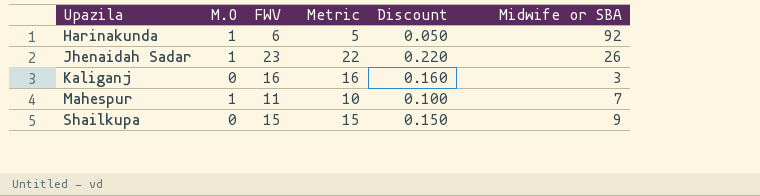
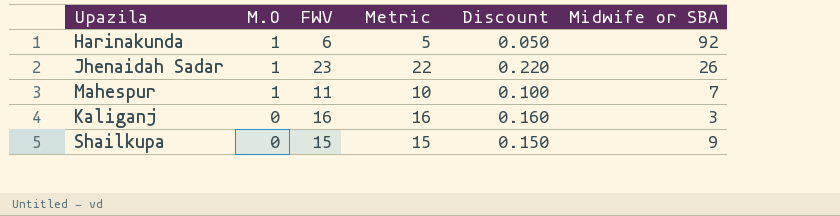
row order: Upazila ascending -> M.O descending

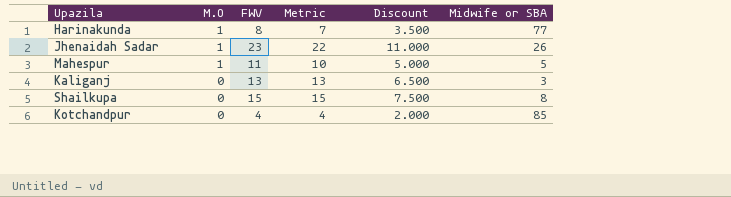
column Discount | formula: [Metric] * 0.01 -> [Metric] * 0.5
Harinakunda | FWV: 6 -> 8
Harinakunda | Metric: 5 -> 7
Harinakunda | Midwife or SBA: 92 -> 77
Mahespur | Midwife or SBA: 7 -> 5
Kaliganj | FWV: 16 -> 13
Kaliganj | Metric: 16 -> 13
Shailkupa | Midwife or SBA: 9 -> 8
row Kotchandpur: none -> 0 | 4 | 4 | 2.000 | 85

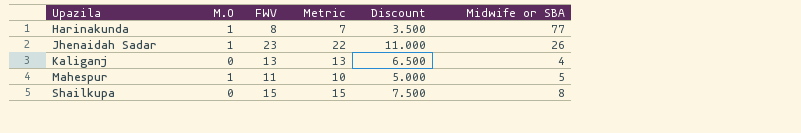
row order: M.O descending -> Upazila ascending
row Kotchandpur: 0 | 4 | 4 | 2.000 | 85 -> none
Kaliganj | Midwife or SBA: 3 -> 4

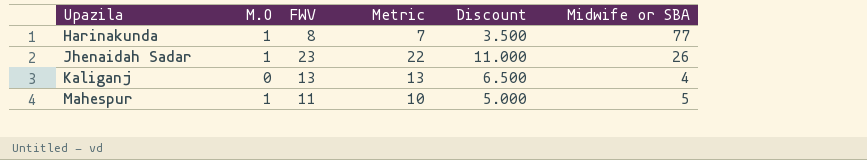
row Shailkupa: 0 | 15 | 15 | 7.500 | 8 -> none

